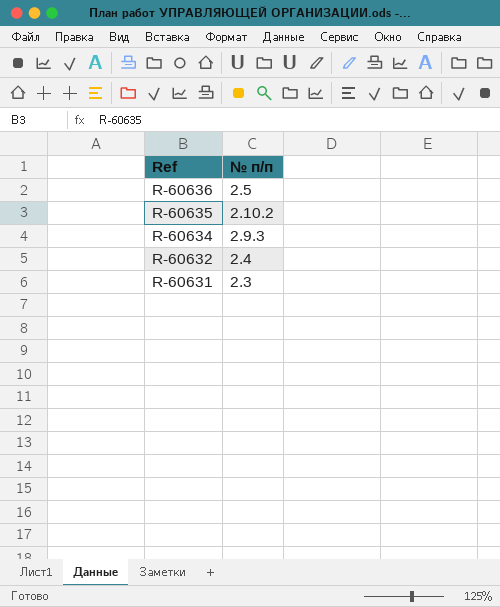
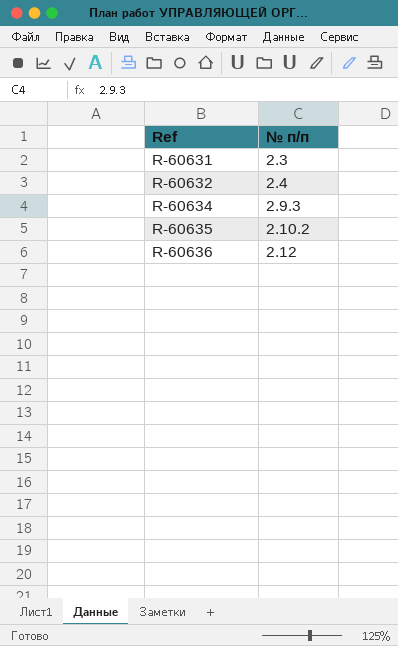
row order: Ref descending -> Ref ascending
R-60636 | № п/п: 2.5 -> 2.12

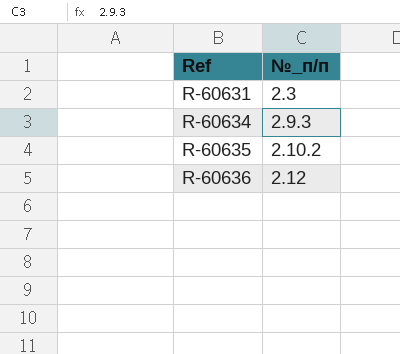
column name: № п/п -> №_п/п
row R-60632: 2.4 -> none

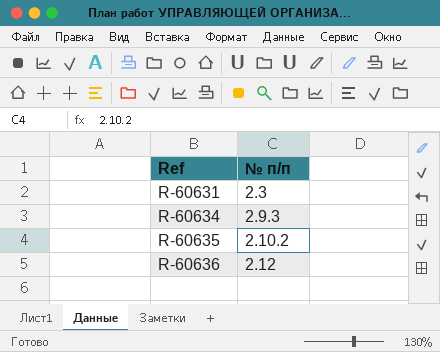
column name: №_п/п -> № п/п

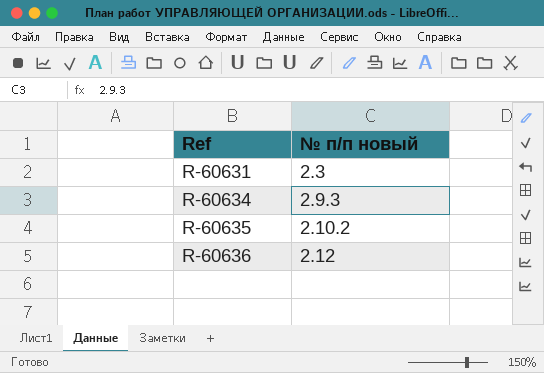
column name: № п/п -> № п/п новый

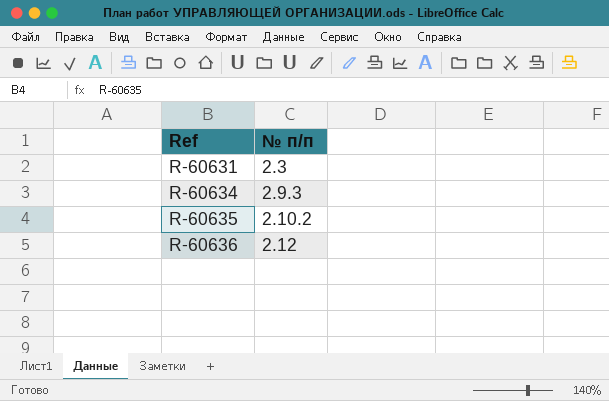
column name: № п/п новый -> № п/п

